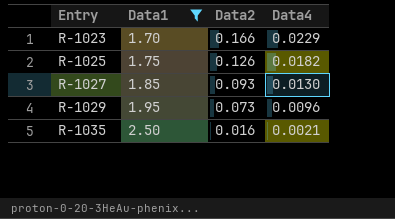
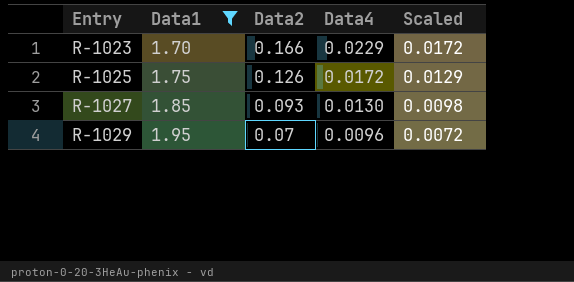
column Scaled | formula: none -> [Data4] * 0.75
row R-1035: 2.50 | 0.016 | 0.0021 -> none
R-1025 | Data4: 0.0182 -> 0.0172
R-1029 | Data2: 0.073 -> 0.07

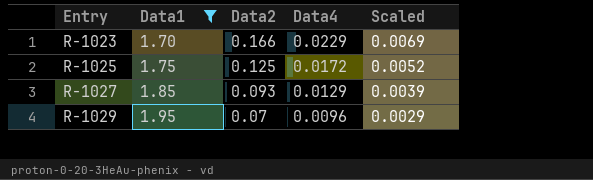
column Scaled | formula: [Data4] * 0.75 -> [Data4] * 0.3
R-1025 | Data2: 0.126 -> 0.125
R-1027 | Data4: 0.0130 -> 0.0129

